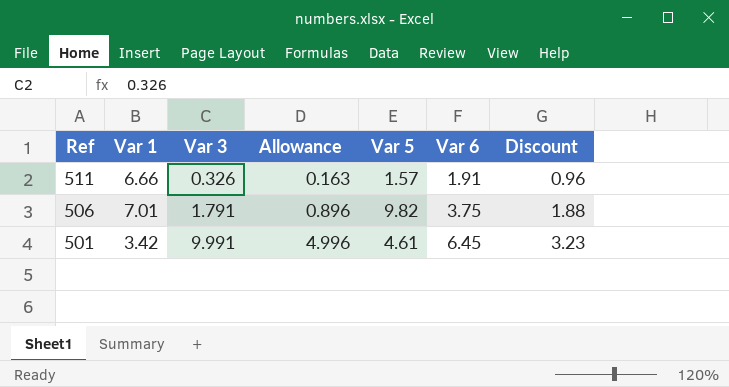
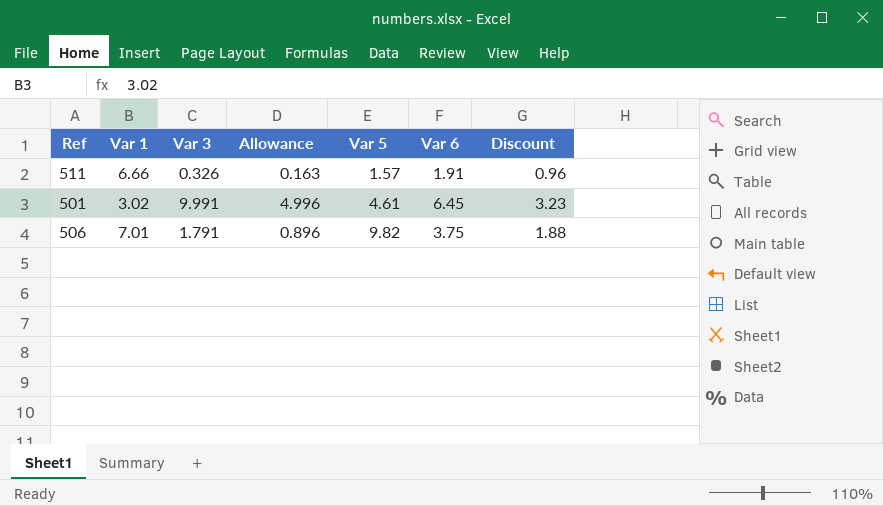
row order: Ref descending -> Var 5 ascending
501 | Var 1: 3.42 -> 3.02

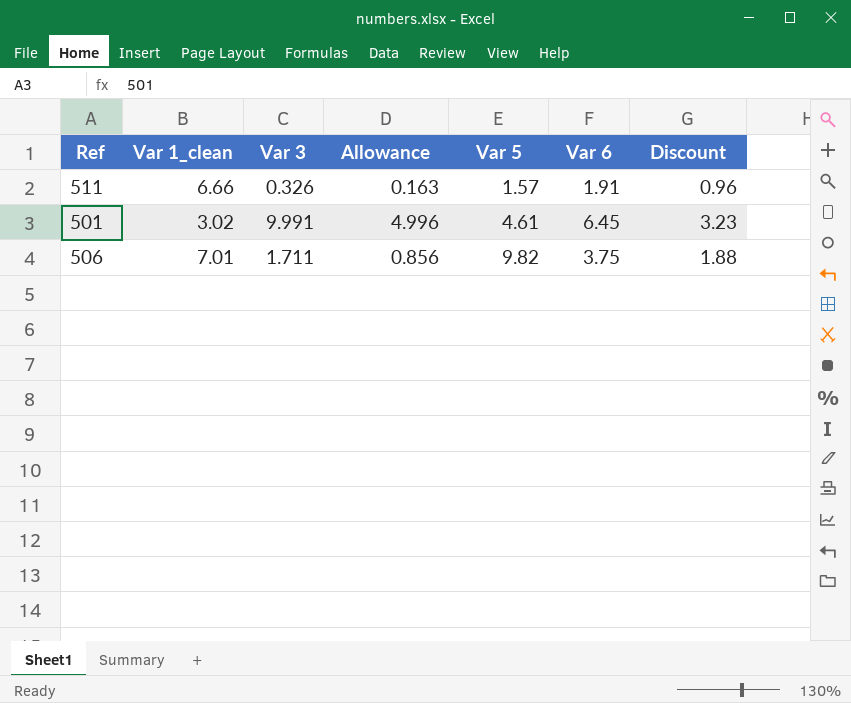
column name: Var 1 -> Var 1_clean
506 | Var 3: 1.791 -> 1.711
506 | Allowance: 0.896 -> 0.856

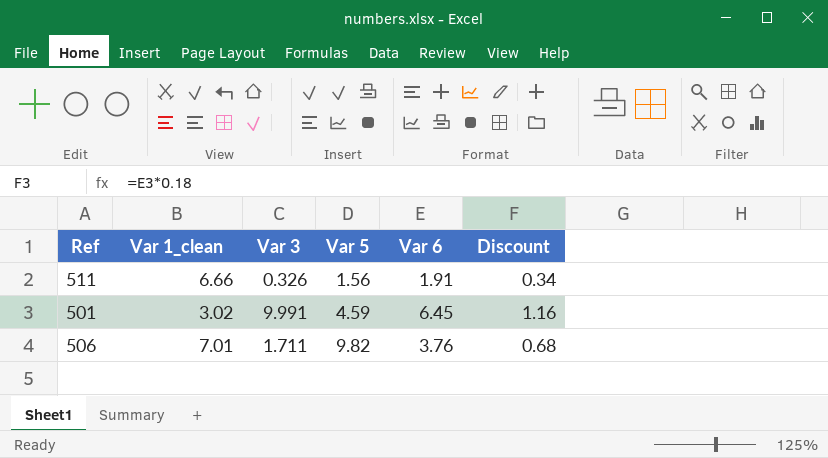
column Allowance | formula: [Var 3] * 0.5 -> none
column Discount | formula: [Var 6] * 0.5 -> [Var 6] * 0.18
511 | Var 5: 1.57 -> 1.56
501 | Var 5: 4.61 -> 4.59
506 | Var 6: 3.75 -> 3.76

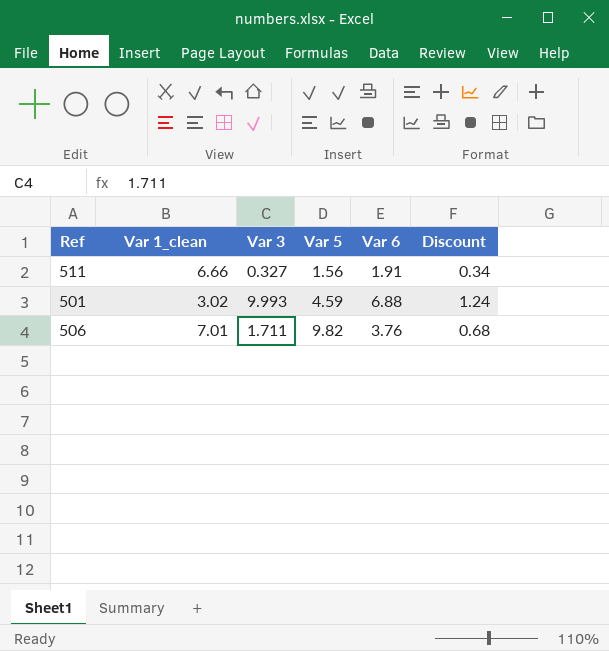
511 | Var 3: 0.326 -> 0.327
501 | Var 3: 9.991 -> 9.993
501 | Var 6: 6.45 -> 6.88
501 | Discount: 1.16 -> 1.24

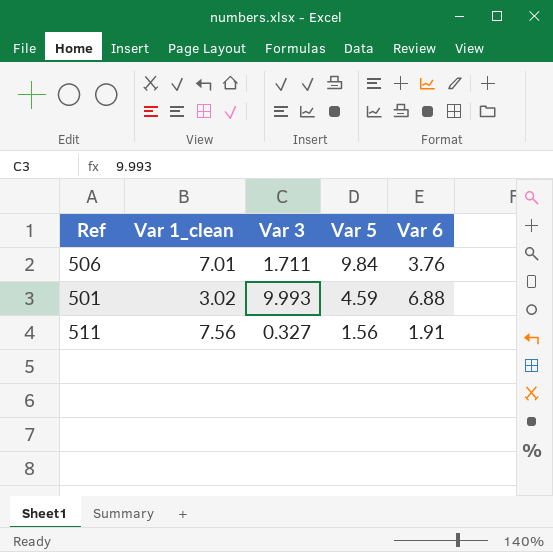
row order: Var 5 ascending -> Var 5 descending
column Discount | formula: [Var 6] * 0.18 -> none
506 | Var 5: 9.82 -> 9.84
511 | Var 1_clean: 6.66 -> 7.56

